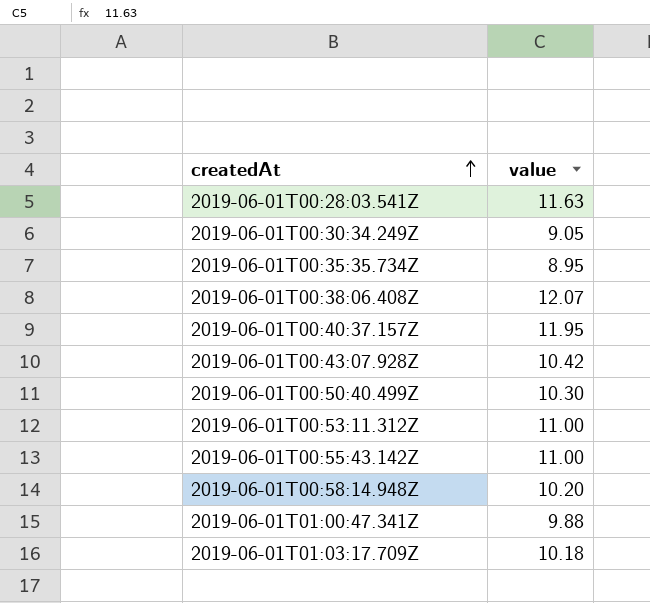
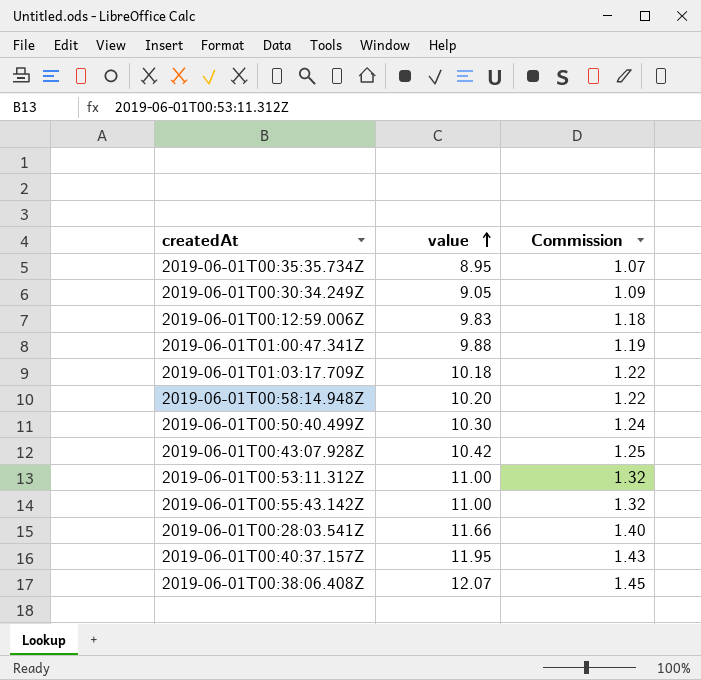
row order: createdAt ascending -> value ascending
column Commission | formula: none -> [value] * 0.12
row 2019-06-01T00:12:59.006Z: none -> 9.83 | 1.18
2019-06-01T00:28:03.541Z | value: 11.63 -> 11.66

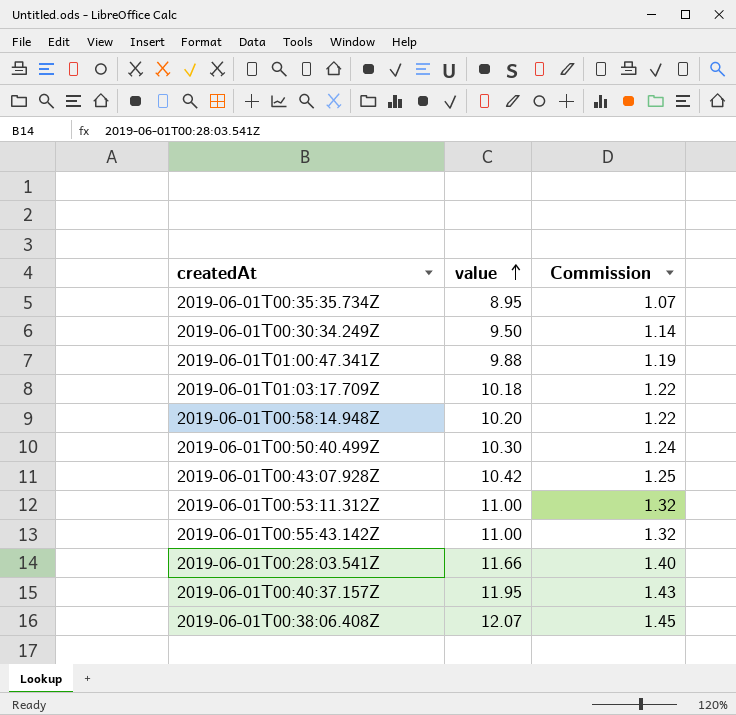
row 2019-06-01T00:12:59.006Z: 9.83 | 1.18 -> none
2019-06-01T00:30:34.249Z | value: 9.05 -> 9.50
2019-06-01T00:30:34.249Z | Commission: 1.09 -> 1.14

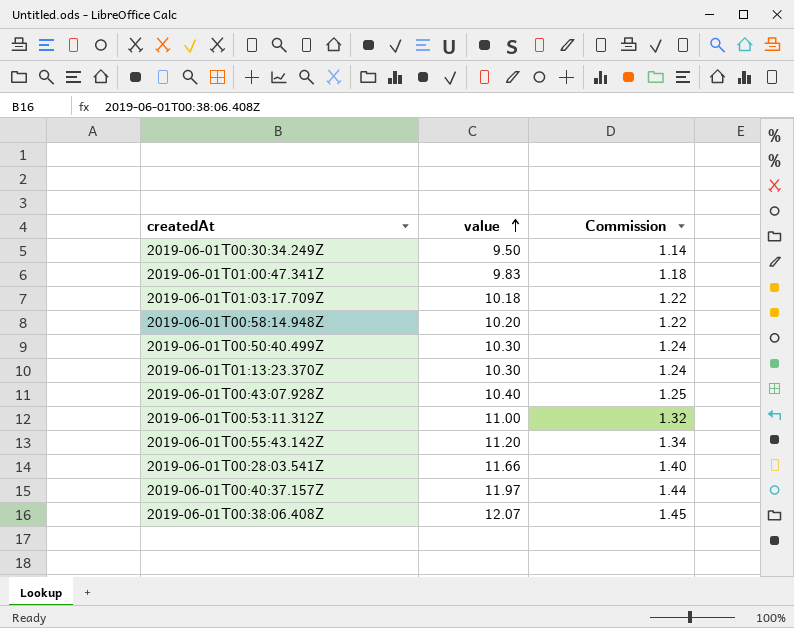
row 2019-06-01T00:35:35.734Z: 8.95 | 1.07 -> none
2019-06-01T01:00:47.341Z | value: 9.88 -> 9.83
2019-06-01T01:00:47.341Z | Commission: 1.19 -> 1.18
row 2019-06-01T01:13:23.370Z: none -> 10.30 | 1.24
2019-06-01T00:43:07.928Z | value: 10.42 -> 10.40
2019-06-01T00:55:43.142Z | value: 11.00 -> 11.20
2019-06-01T00:55:43.142Z | Commission: 1.32 -> 1.34
2019-06-01T00:40:37.157Z | value: 11.95 -> 11.97
2019-06-01T00:40:37.157Z | Commission: 1.43 -> 1.44

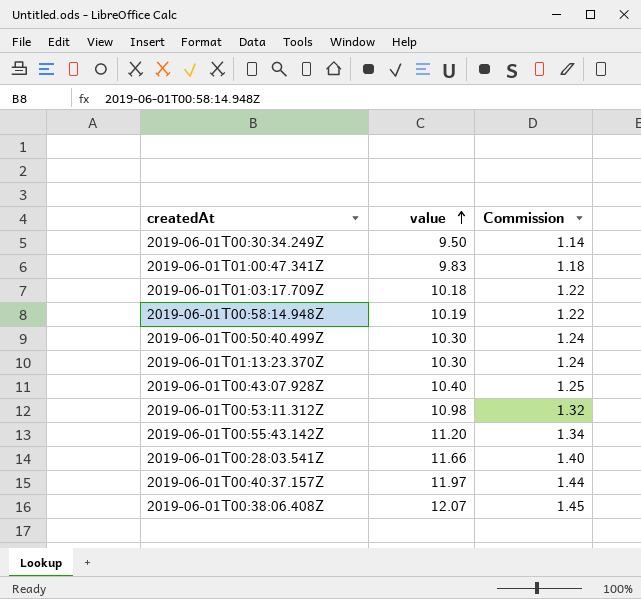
2019-06-01T00:58:14.948Z | value: 10.20 -> 10.19
2019-06-01T00:53:11.312Z | value: 11.00 -> 10.98

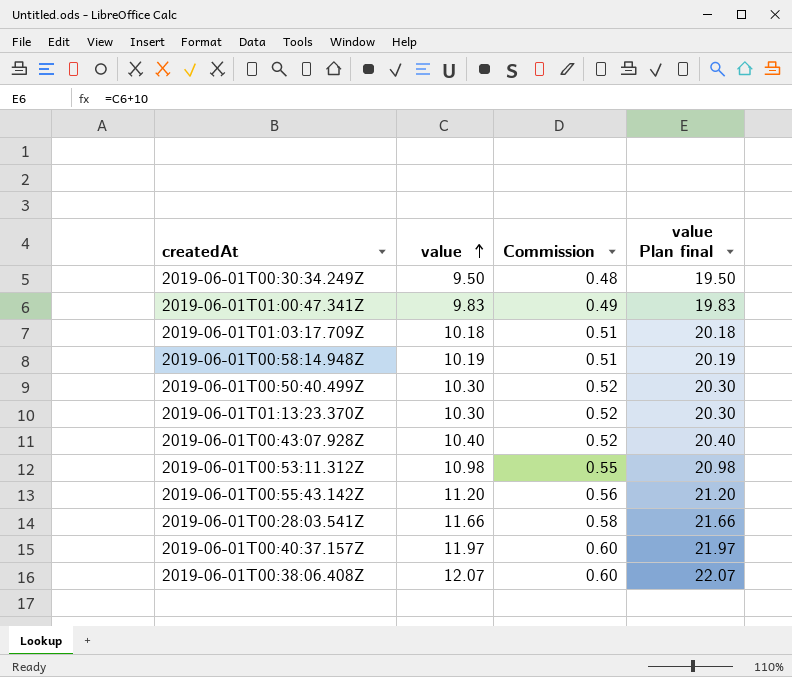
column Commission | formula: [value] * 0.12 -> [value] * 0.05
column value Plan final | formula: none -> [value] + 10

